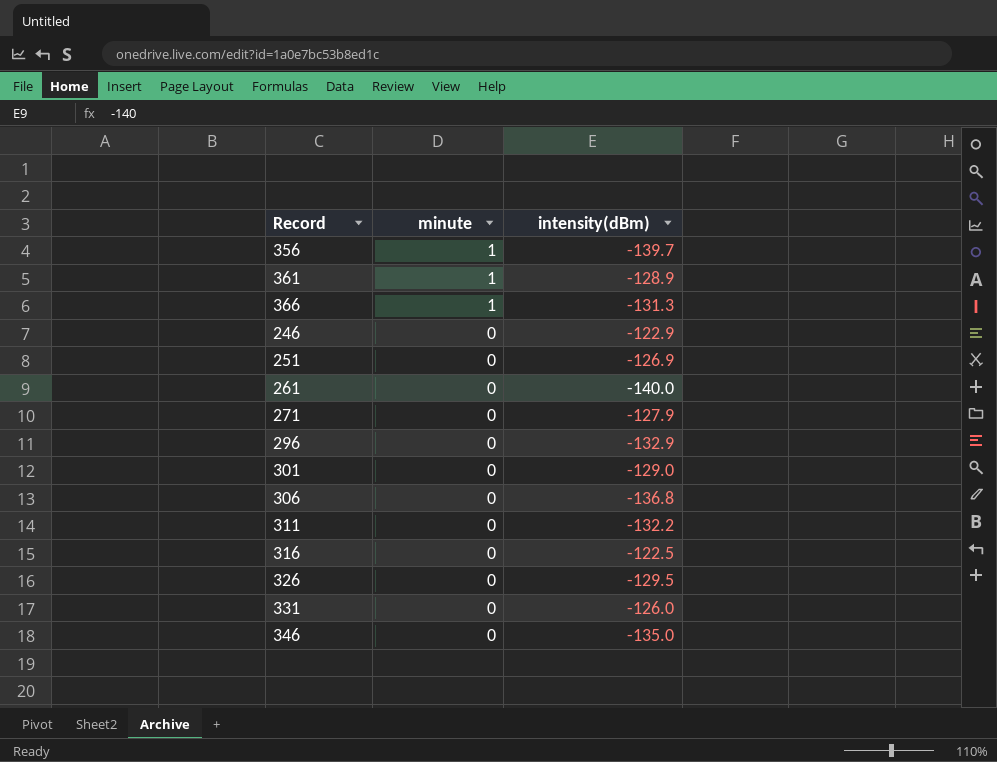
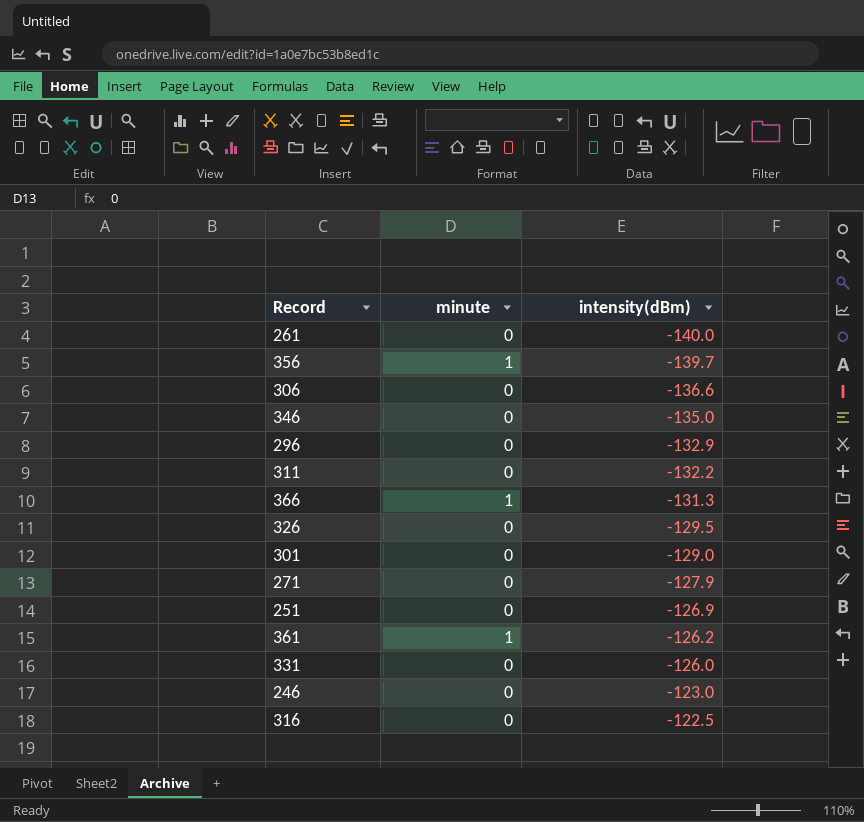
row order: minute descending -> intensity(dBm) ascending
306 | intensity(dBm): -136.8 -> -136.6
361 | intensity(dBm): -128.9 -> -126.2
246 | intensity(dBm): -122.9 -> -123.0

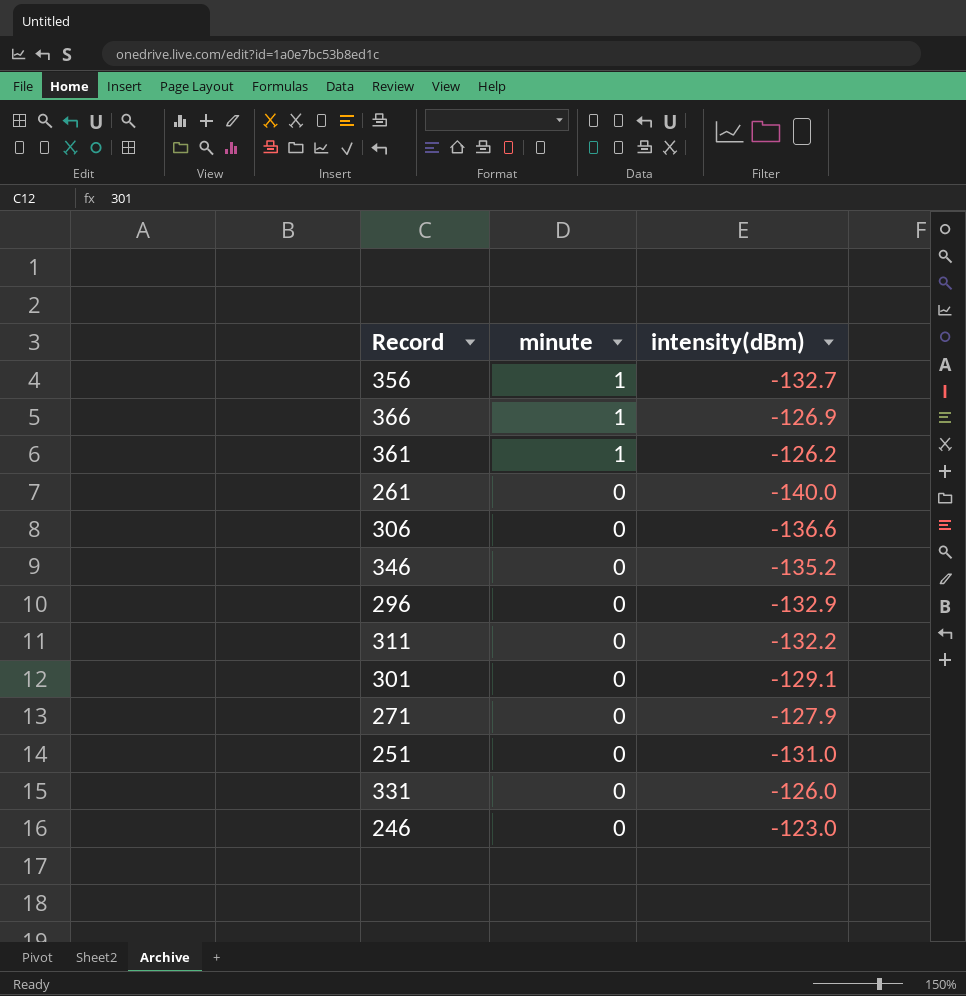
row order: intensity(dBm) ascending -> minute descending
row 326: 0 | -129.5 -> none
row 316: 0 | -122.5 -> none
356 | intensity(dBm): -139.7 -> -132.7
366 | intensity(dBm): -131.3 -> -126.9
346 | intensity(dBm): -135.0 -> -135.2
301 | intensity(dBm): -129.0 -> -129.1
251 | intensity(dBm): -126.9 -> -131.0

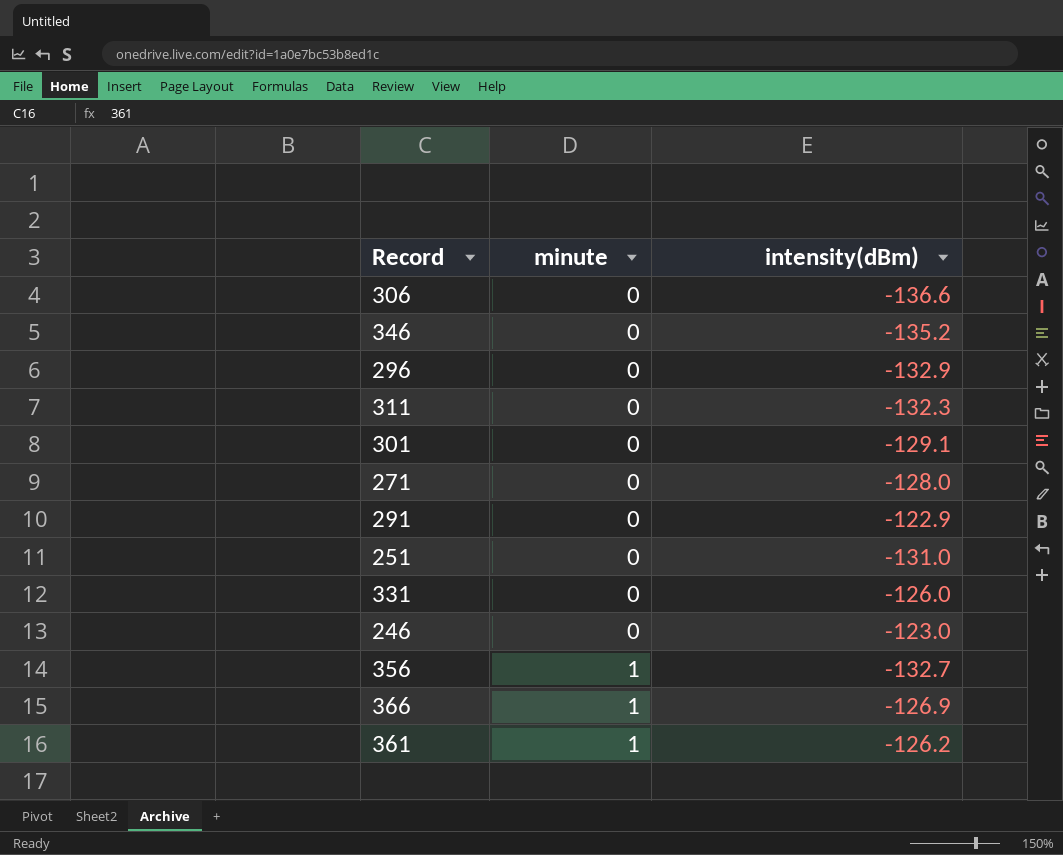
row order: minute descending -> minute ascending
row 261: 0 | -140.0 -> none
311 | intensity(dBm): -132.2 -> -132.3
271 | intensity(dBm): -127.9 -> -128.0
row 291: none -> 0 | -122.9

